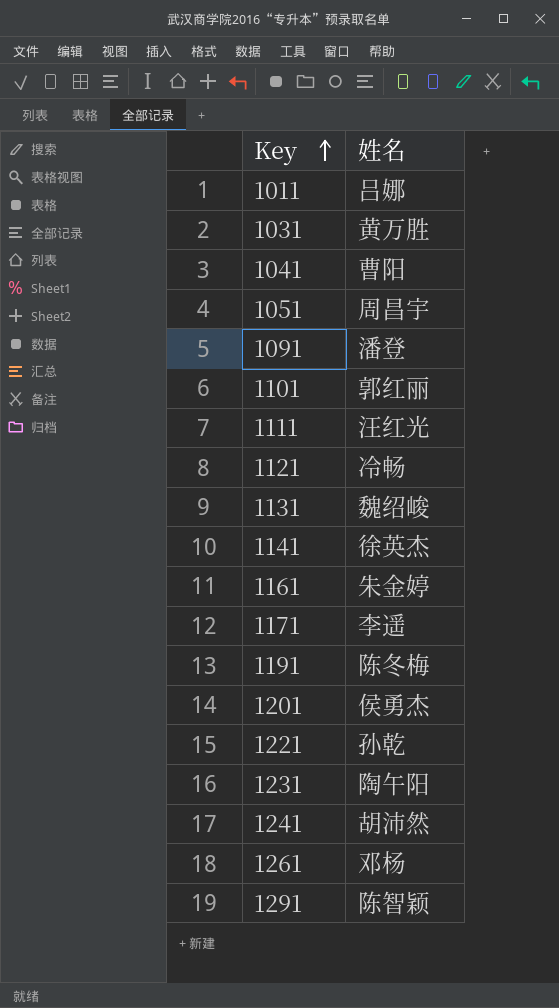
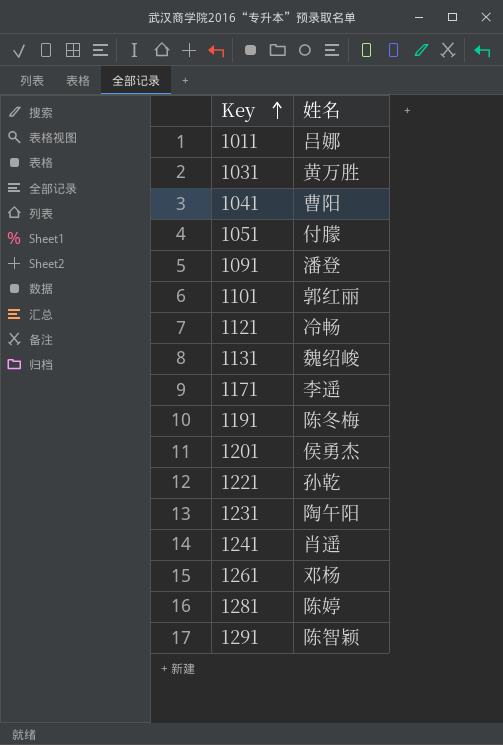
row 1111: 汪红光 -> none
row 1141: 徐英杰 -> none
row 1161: 朱金婷 -> none
1051 | 姓名: 周昌宇 -> 付朦
1241 | 姓名: 胡沛然 -> 肖遥
row 1281: none -> 陈婷

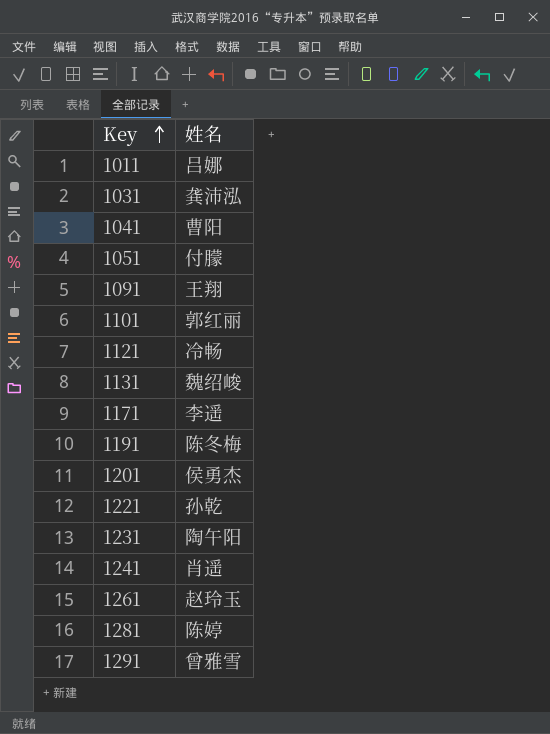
1031 | 姓名: 黄万胜 -> 龚沛泓
1091 | 姓名: 潘登 -> 王翔
1261 | 姓名: 邓杨 -> 赵玲玉
1291 | 姓名: 陈智颖 -> 曾雅雪

